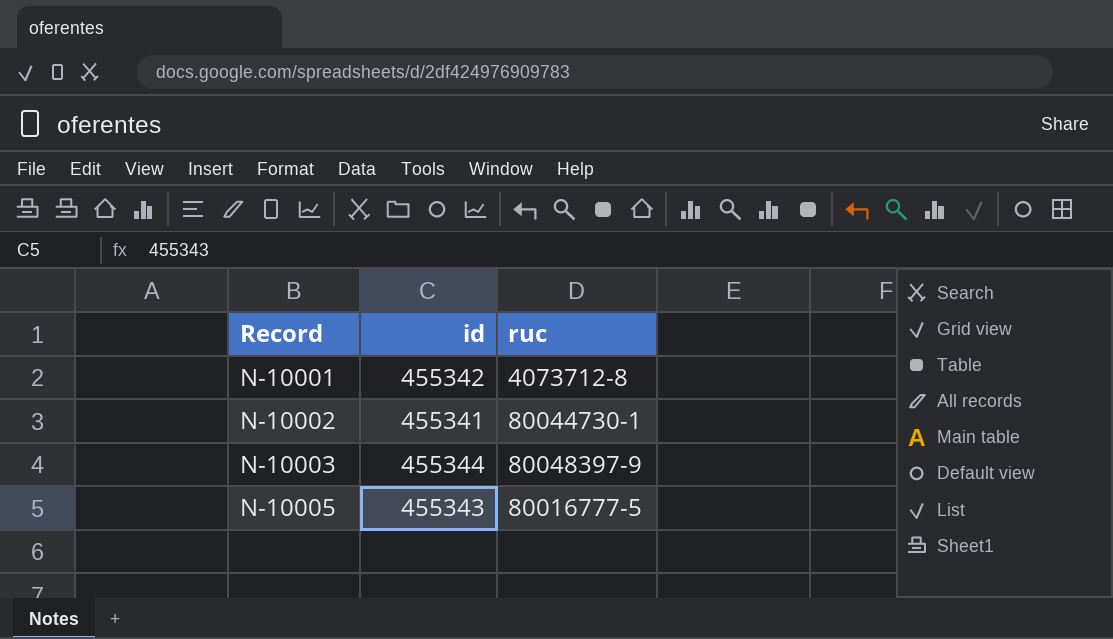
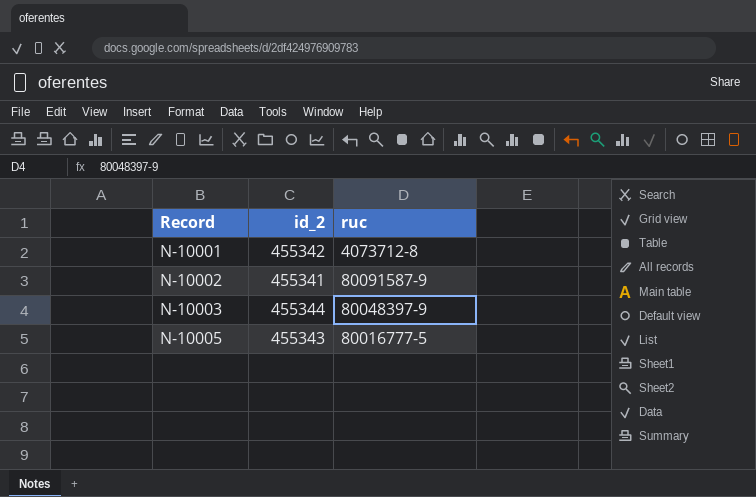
column name: id -> id_2
N-10002 | ruc: 80044730-1 -> 80091587-9

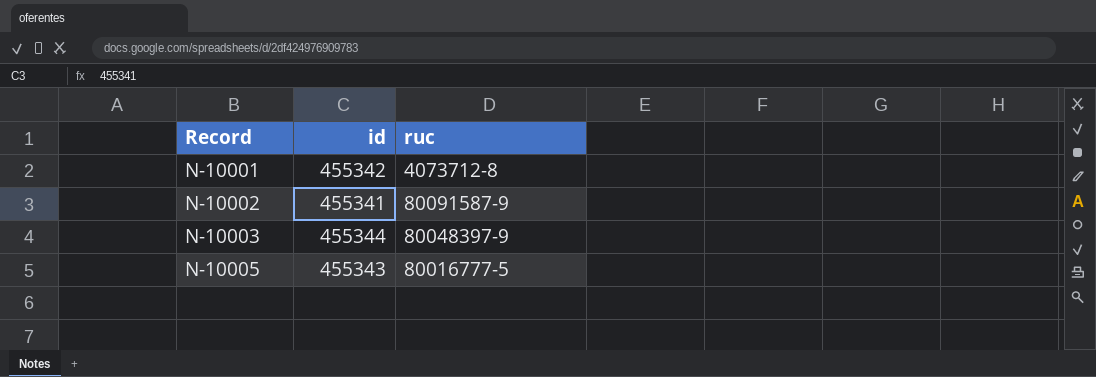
column name: id_2 -> id

